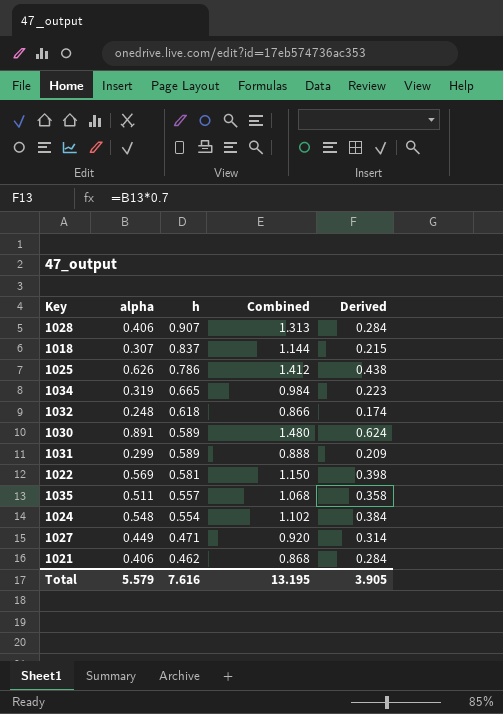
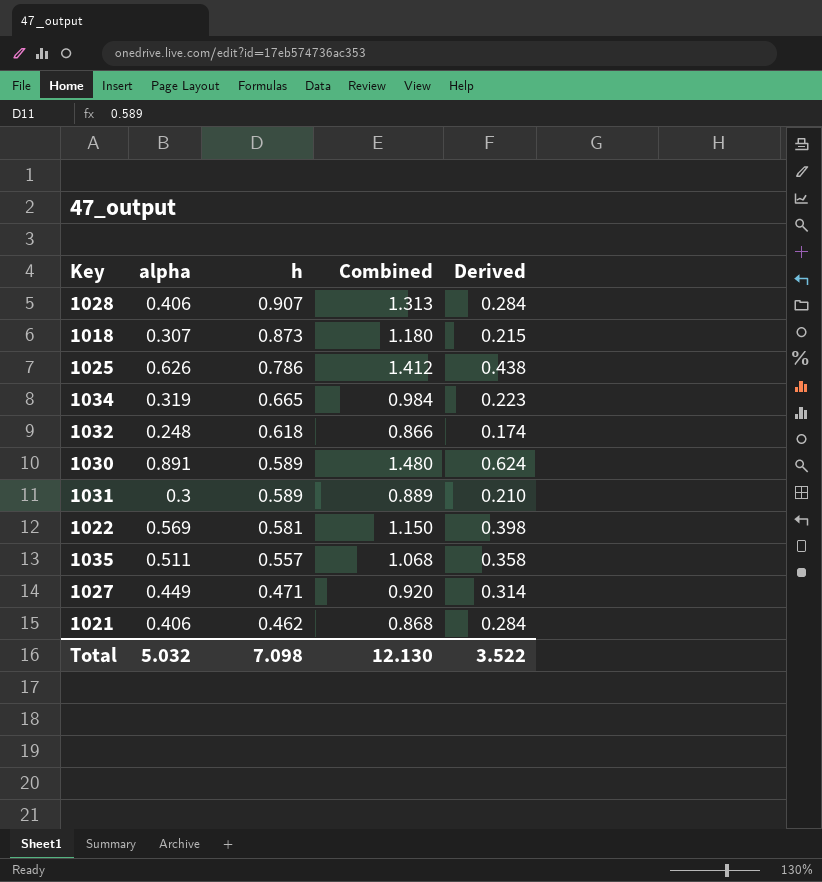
row 1024: 0.548 | 0.554 | 1.102 | 0.384 -> none
1018 | h: 0.837 -> 0.873
1018 | Combined: 1.144 -> 1.180
1031 | alpha: 0.299 -> 0.3
1031 | Combined: 0.888 -> 0.889
1031 | Derived: 0.209 -> 0.210
Total | alpha: 5.579 -> 5.032
Total | h: 7.616 -> 7.098
Total | Combined: 13.195 -> 12.130
Total | Derived: 3.905 -> 3.522

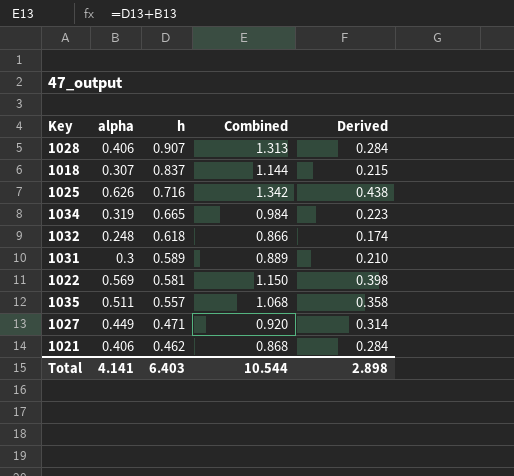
row 1030: 0.891 | 0.589 | 1.480 | 0.624 -> none
1018 | h: 0.873 -> 0.837
1018 | Combined: 1.180 -> 1.144
1025 | h: 0.786 -> 0.716
1025 | Combined: 1.412 -> 1.342
Total | alpha: 5.032 -> 4.141
Total | h: 7.098 -> 6.403
Total | Combined: 12.130 -> 10.544
Total | Derived: 3.522 -> 2.898

